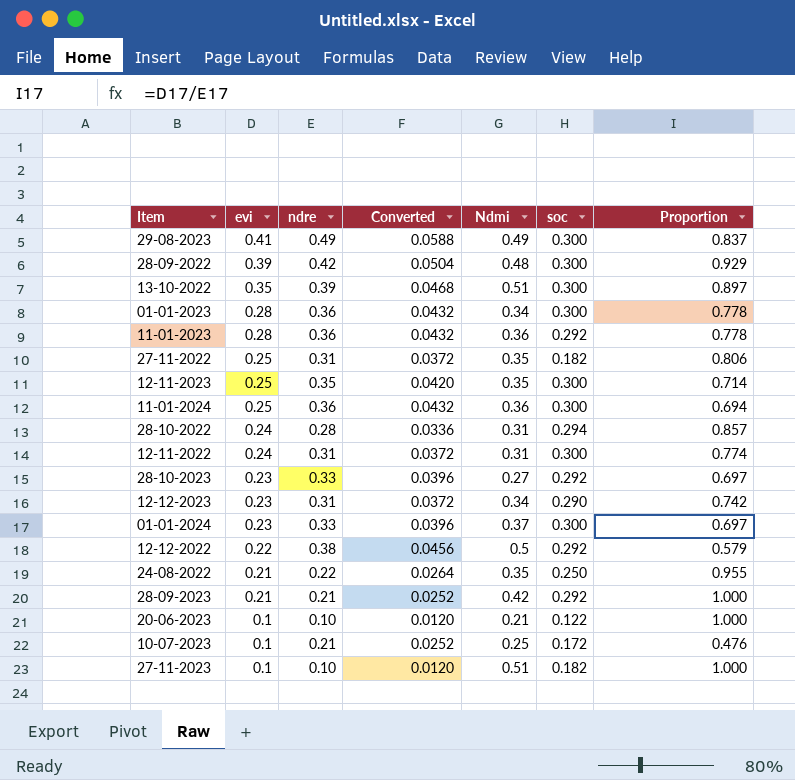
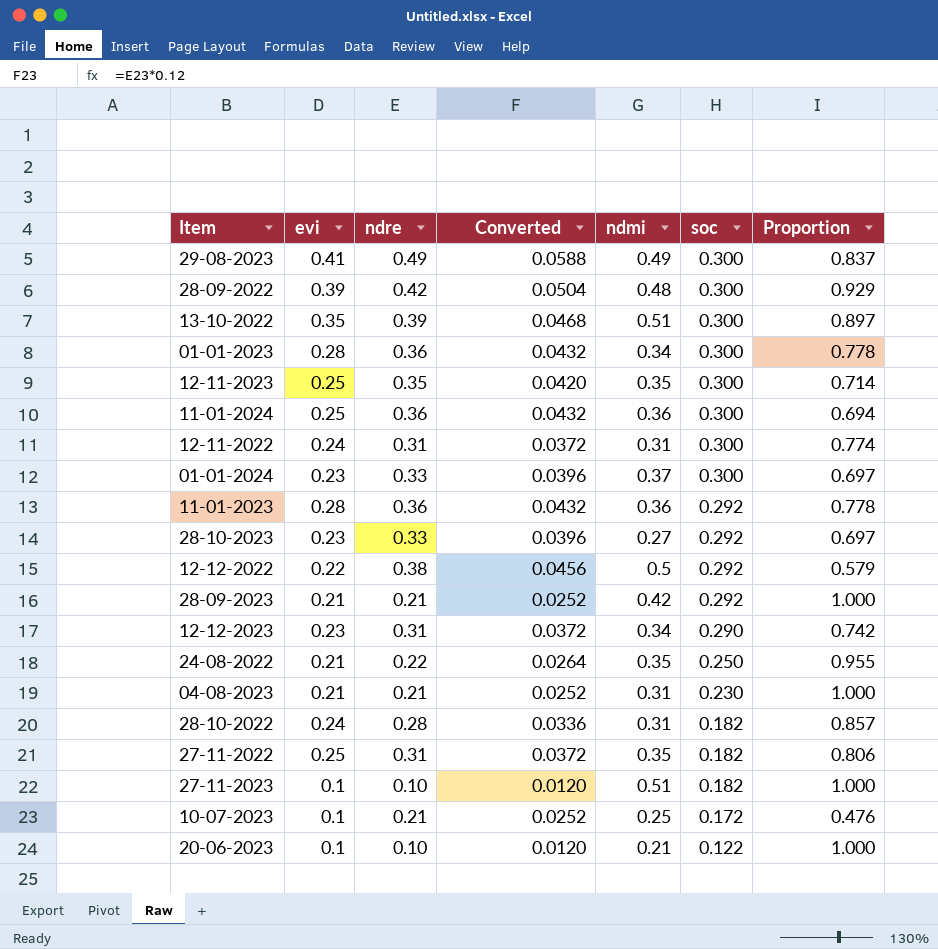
row order: evi descending -> soc descending
column name: Ndmi -> ndmi
row 04-08-2023: none -> 0.21 | 0.21 | 0.0252 | 0.31 | 0.230 | 1.000
28-10-2022 | soc: 0.294 -> 0.182

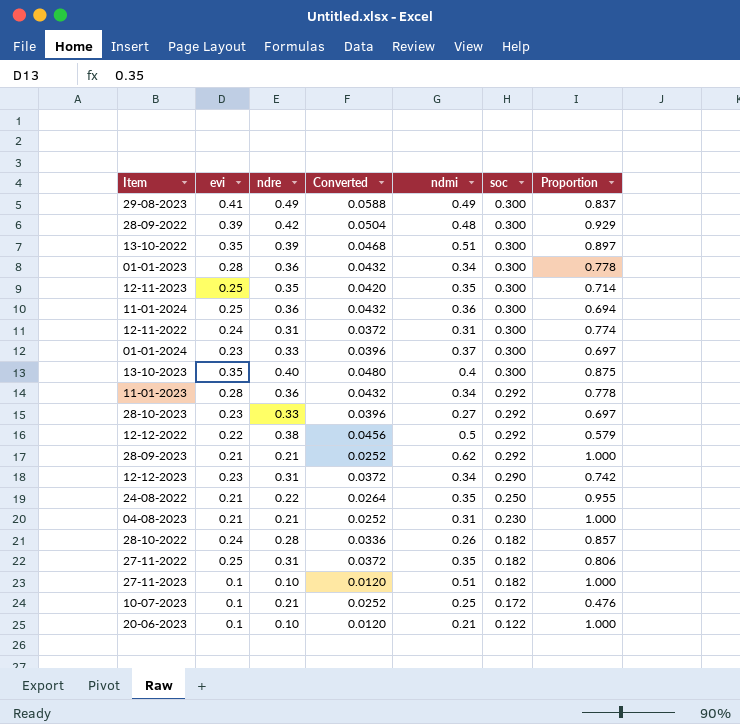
row 13-10-2023: none -> 0.35 | 0.40 | 0.0480 | 0.4 | 0.300 | 0.875
11-01-2023 | ndmi: 0.36 -> 0.34
28-09-2023 | ndmi: 0.42 -> 0.62
28-10-2022 | ndmi: 0.31 -> 0.26

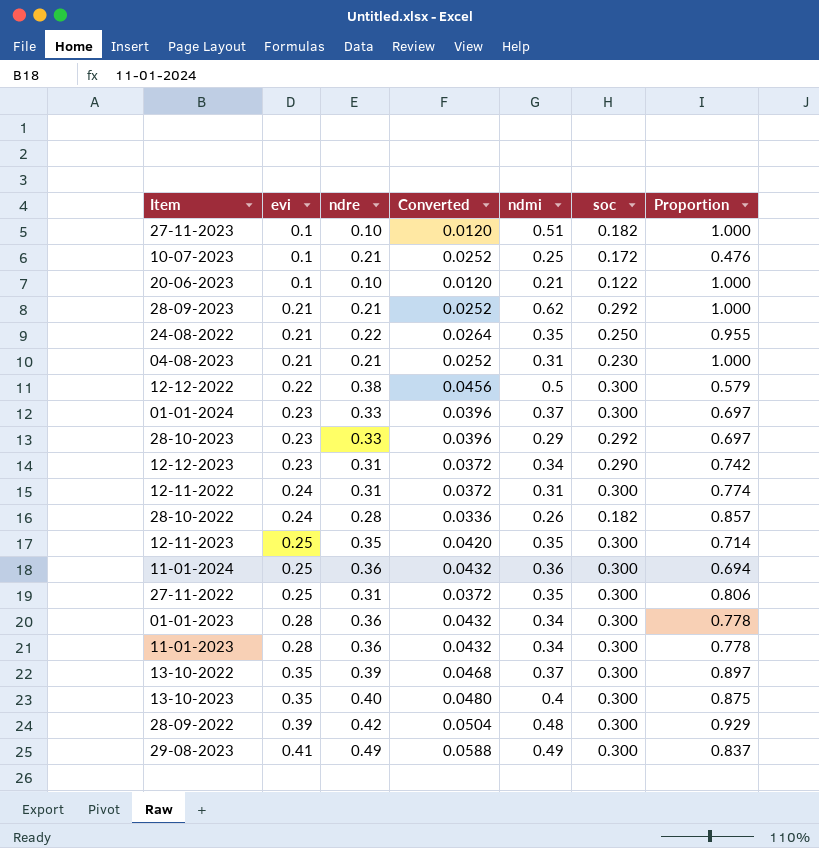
row order: soc descending -> evi ascending
12-12-2022 | soc: 0.292 -> 0.300
28-10-2023 | ndmi: 0.27 -> 0.29
27-11-2022 | soc: 0.182 -> 0.300
11-01-2023 | soc: 0.292 -> 0.300
13-10-2022 | ndmi: 0.51 -> 0.37

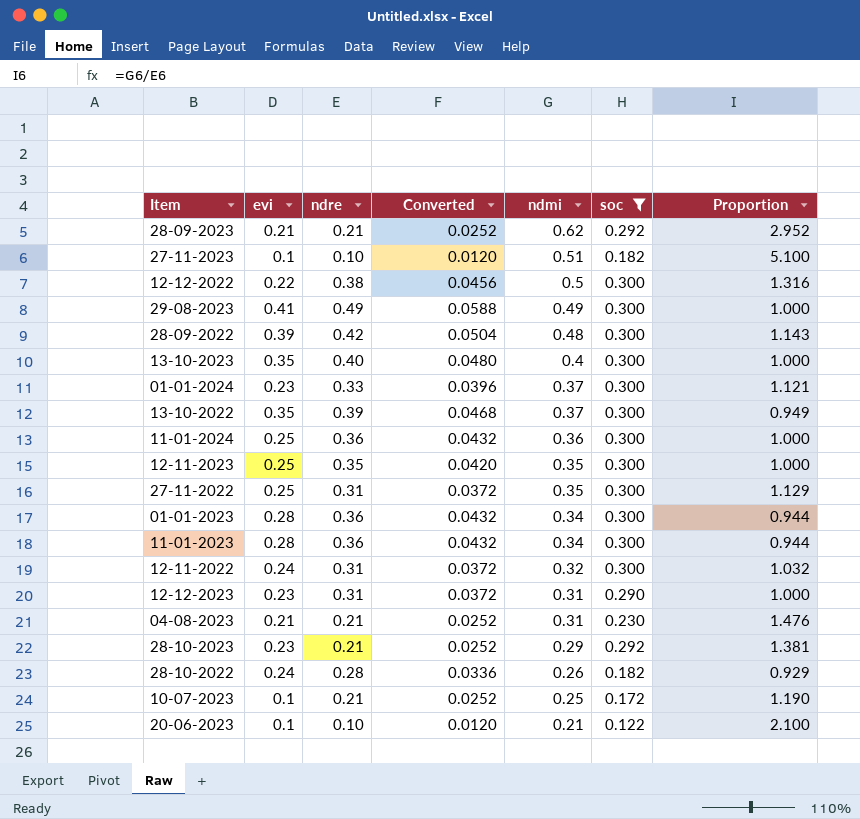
filter: none -> soc != 0.250
row order: evi ascending -> ndmi descending
column Proportion | formula: [evi] / [ndre] -> [ndmi] / [ndre]
12-11-2022 | ndmi: 0.31 -> 0.32
12-12-2023 | ndmi: 0.34 -> 0.31
28-10-2023 | ndre: 0.33 -> 0.21
28-10-2023 | Converted: 0.0396 -> 0.0252

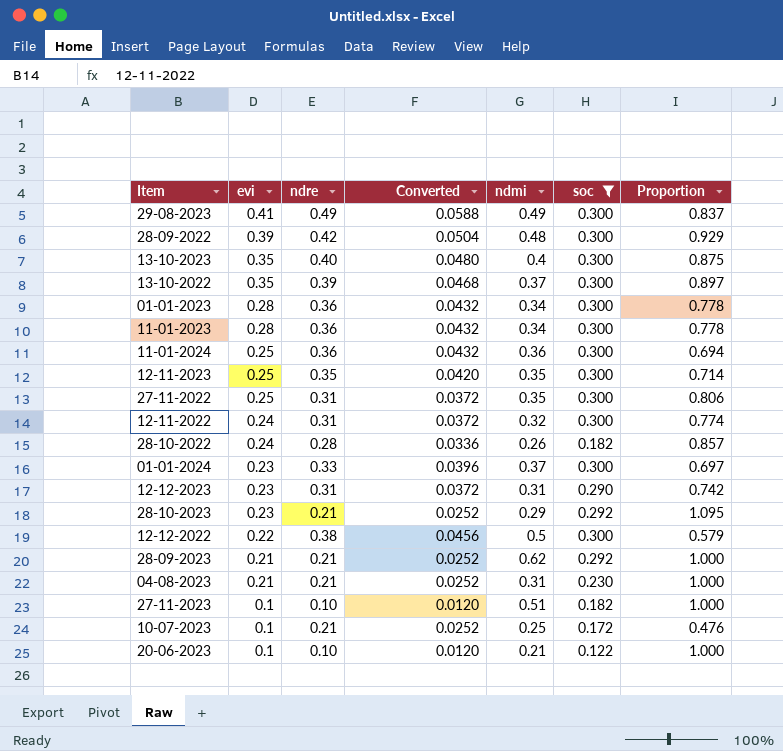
row order: ndmi descending -> evi descending
column Proportion | formula: [ndmi] / [ndre] -> [evi] / [ndre]

